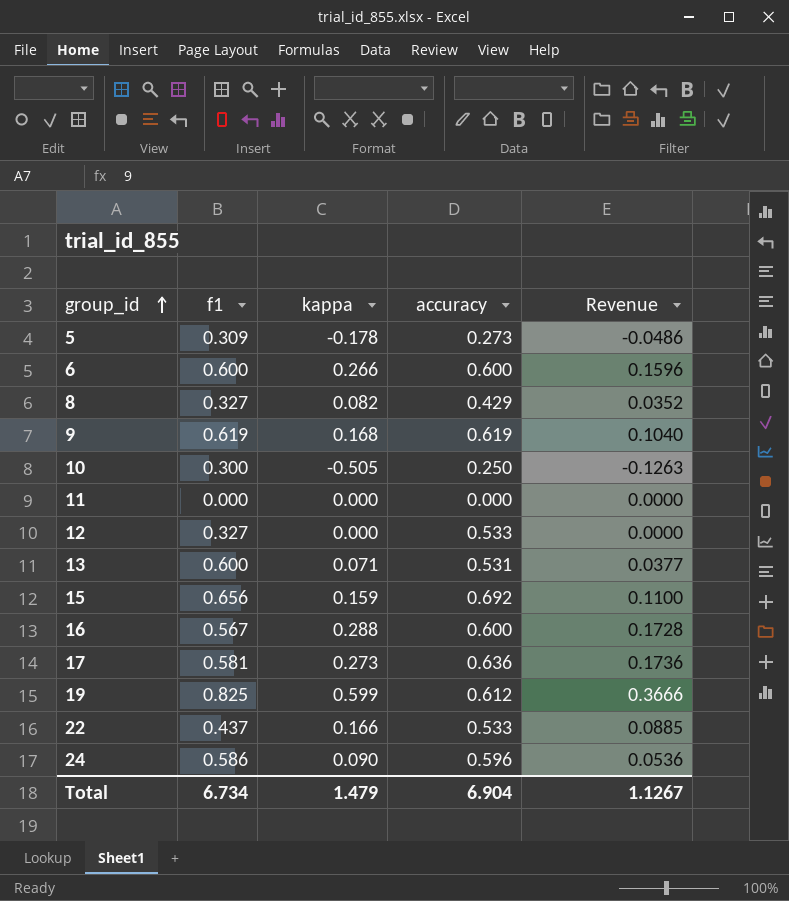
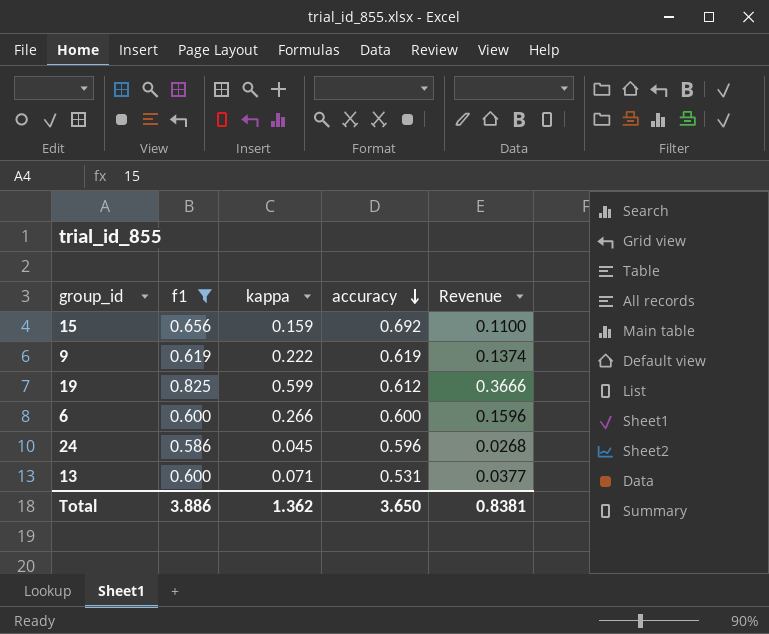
filter: none -> f1 >= 0.586
row order: group_id ascending -> accuracy descending
9 | kappa: 0.168 -> 0.222
9 | Revenue: 0.1040 -> 0.1374
24 | kappa: 0.090 -> 0.045
24 | Revenue: 0.0536 -> 0.0268
Total | f1: 6.734 -> 3.886
Total | kappa: 1.479 -> 1.362
Total | accuracy: 6.904 -> 3.650
Total | Revenue: 1.1267 -> 0.8381

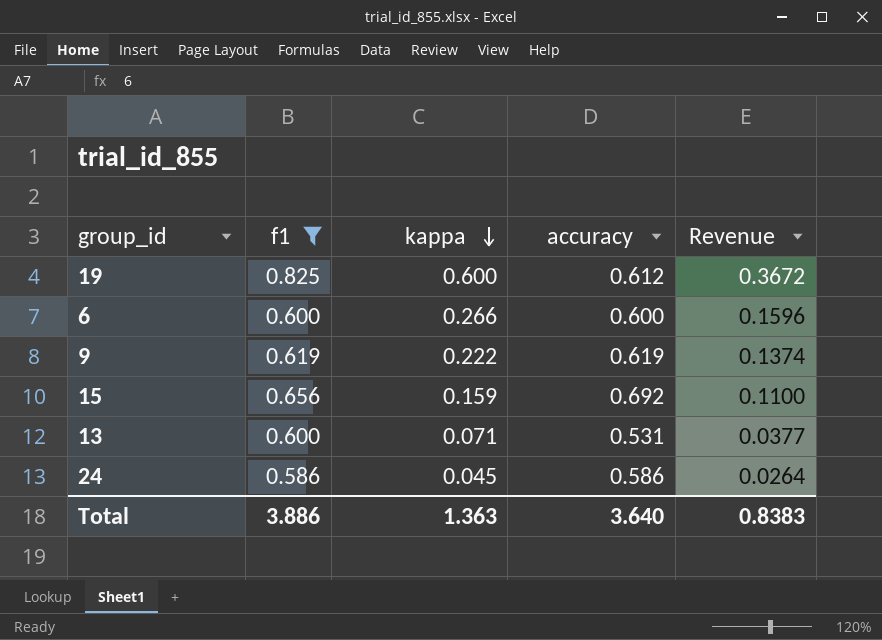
row order: accuracy descending -> kappa descending
19 | kappa: 0.599 -> 0.600
19 | Revenue: 0.3666 -> 0.3672
24 | accuracy: 0.596 -> 0.586
24 | Revenue: 0.0268 -> 0.0264
Total | kappa: 1.362 -> 1.363
Total | accuracy: 3.650 -> 3.640
Total | Revenue: 0.8381 -> 0.8383

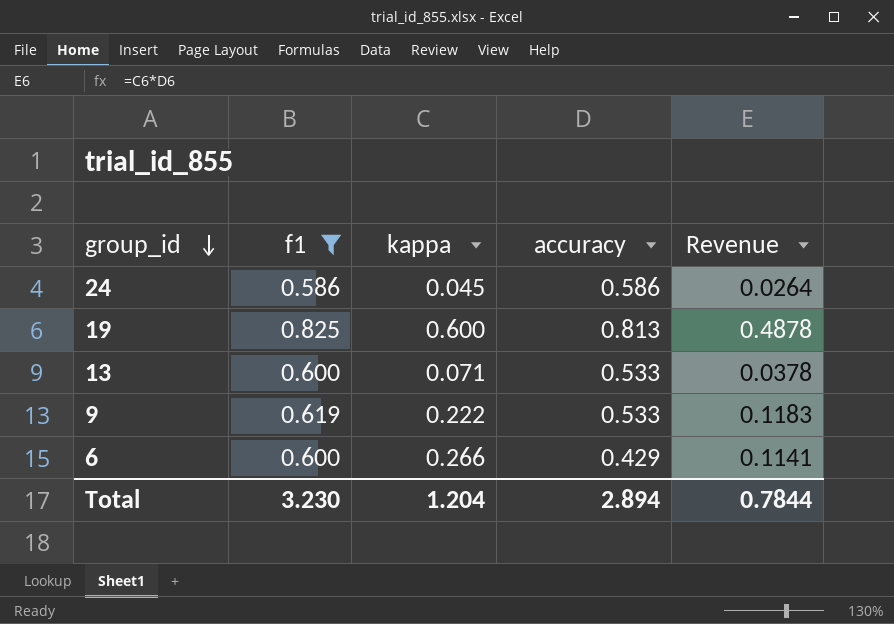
row order: kappa descending -> group_id descending
row 15: 0.656 | 0.159 | 0.692 | 0.1100 -> none
19 | accuracy: 0.612 -> 0.813
19 | Revenue: 0.3672 -> 0.4878
13 | accuracy: 0.531 -> 0.533
13 | Revenue: 0.0377 -> 0.0378
9 | accuracy: 0.619 -> 0.533
9 | Revenue: 0.1374 -> 0.1183
6 | accuracy: 0.600 -> 0.429
6 | Revenue: 0.1596 -> 0.1141
Total | f1: 3.886 -> 3.230
Total | kappa: 1.363 -> 1.204
Total | accuracy: 3.640 -> 2.894
Total | Revenue: 0.8383 -> 0.7844

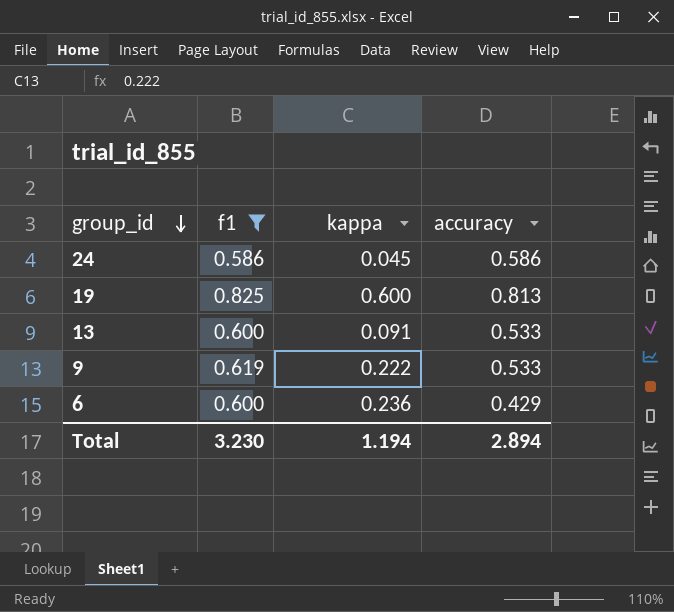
column Revenue | formula: [kappa] * [accuracy] -> none
13 | kappa: 0.071 -> 0.091
6 | kappa: 0.266 -> 0.236
Total | kappa: 1.204 -> 1.194

